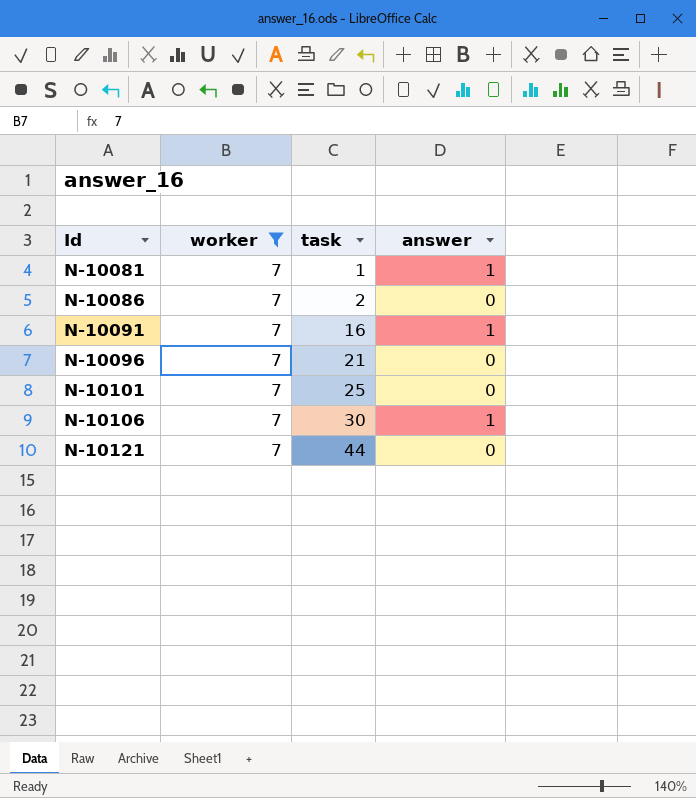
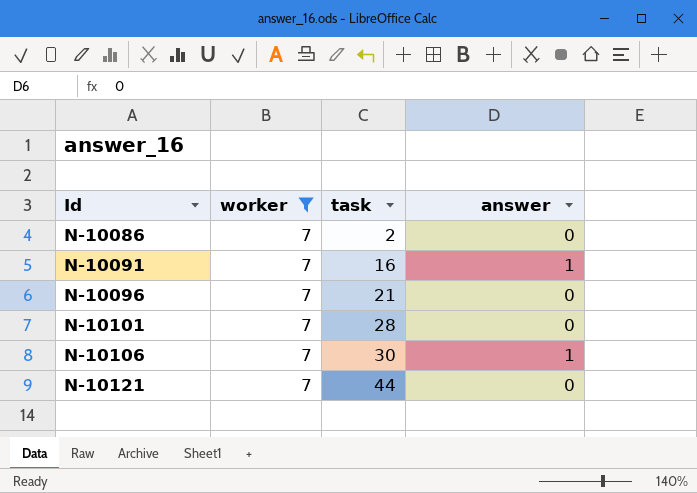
row N-10081: 7 | 1 | 1 -> none
N-10101 | task: 25 -> 28

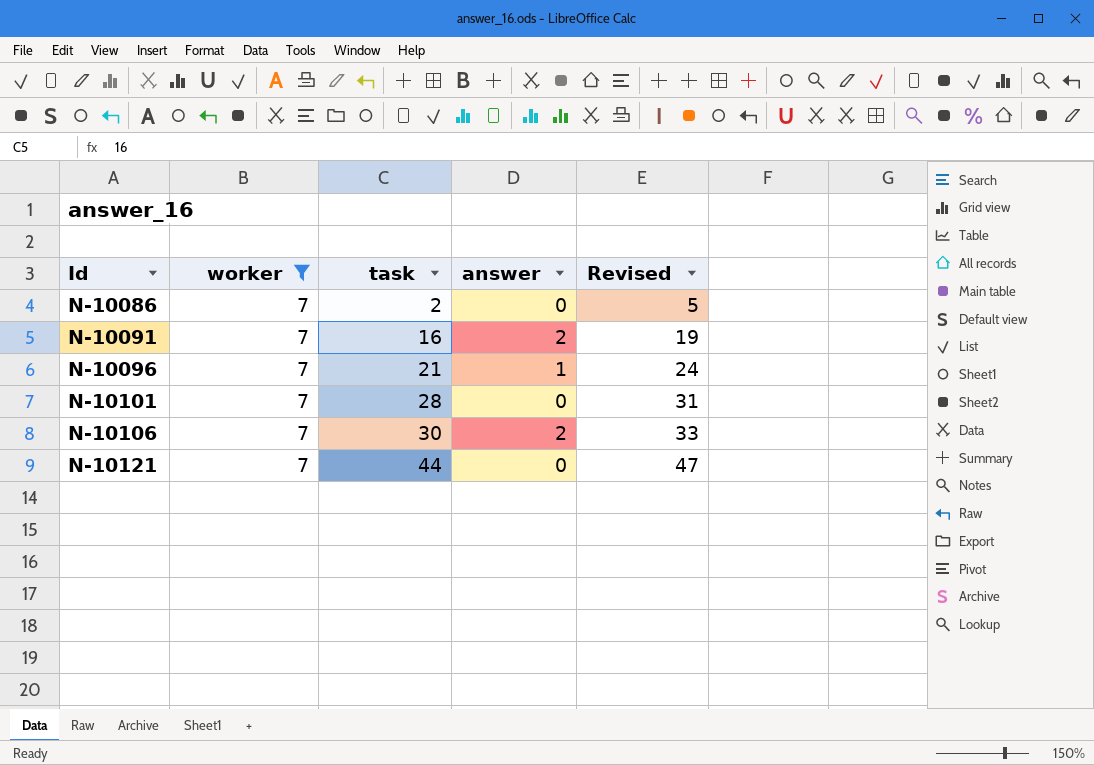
column Revised | formula: none -> [task] + 3
N-10091 | answer: 1 -> 2
N-10096 | answer: 0 -> 1
N-10106 | answer: 1 -> 2

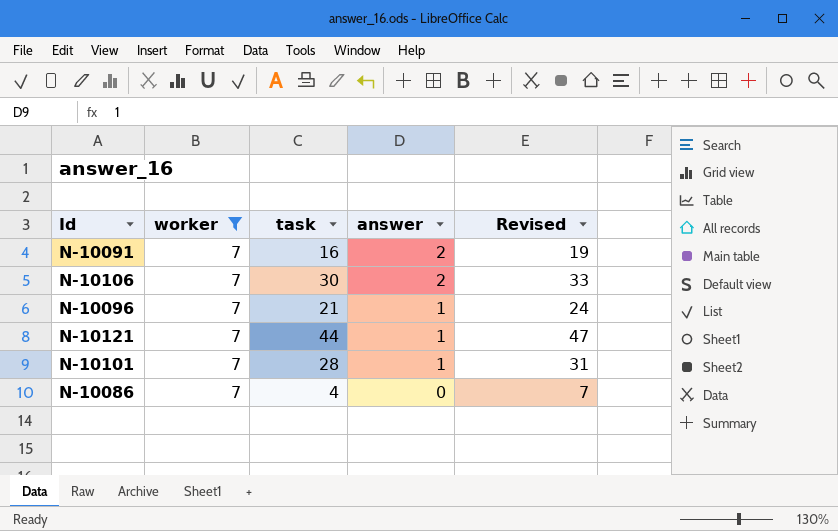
row order: Id ascending -> answer descending
N-10121 | answer: 0 -> 1
N-10101 | answer: 0 -> 1
N-10086 | task: 2 -> 4
N-10086 | Revised: 5 -> 7

